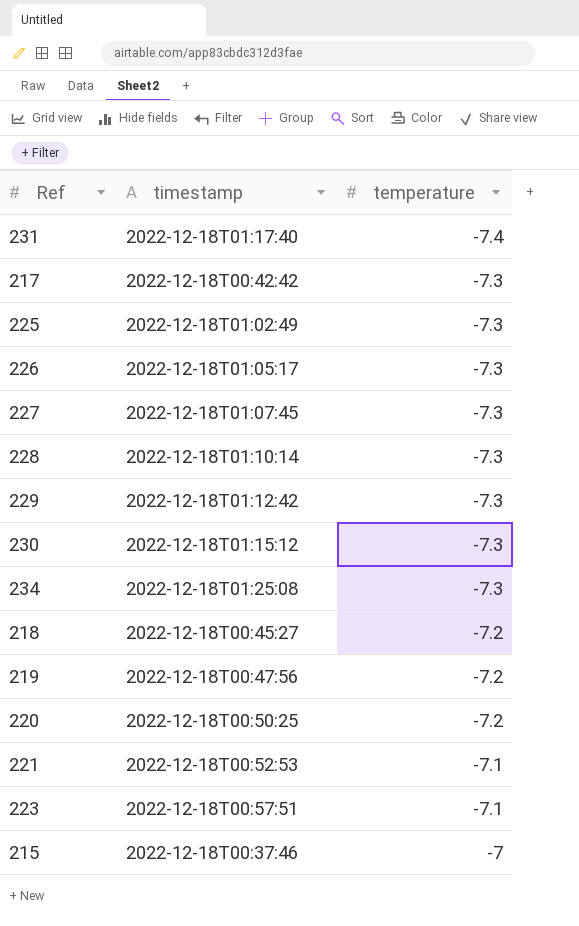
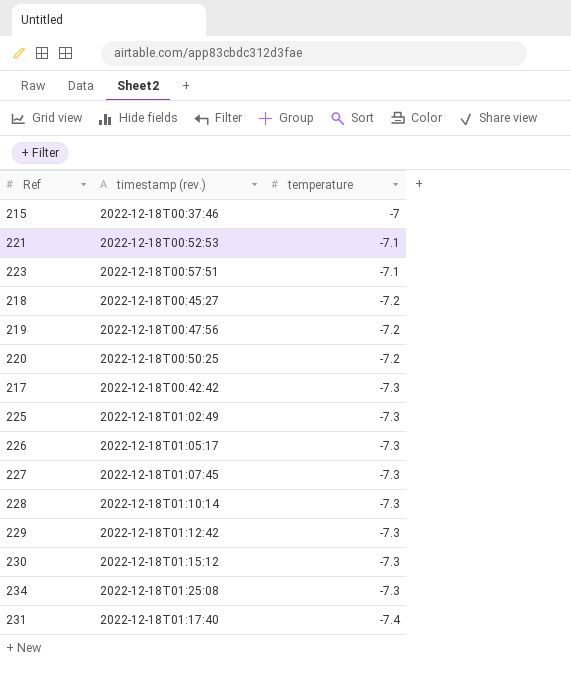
row order: temperature ascending -> temperature descending
column name: timestamp -> timestamp (rev.)

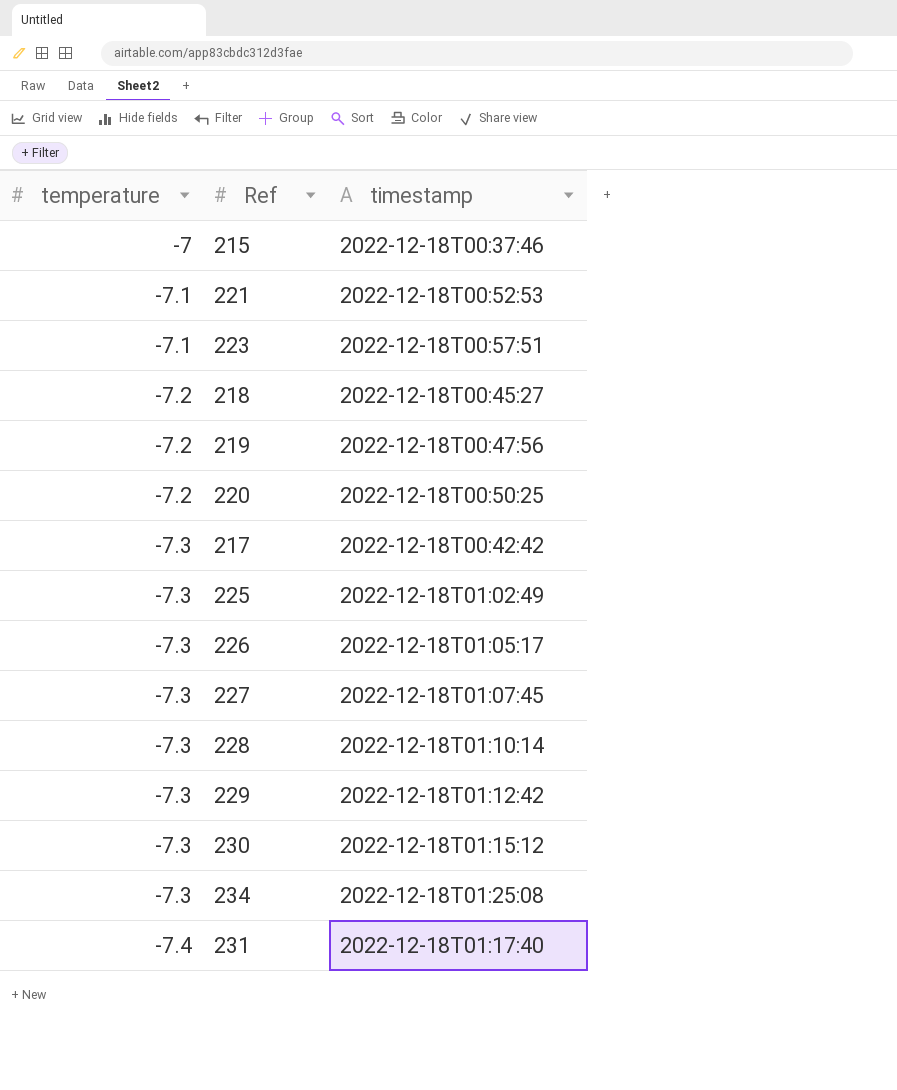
column temperature | position: 3 -> 1
column name: timestamp (rev.) -> timestamp

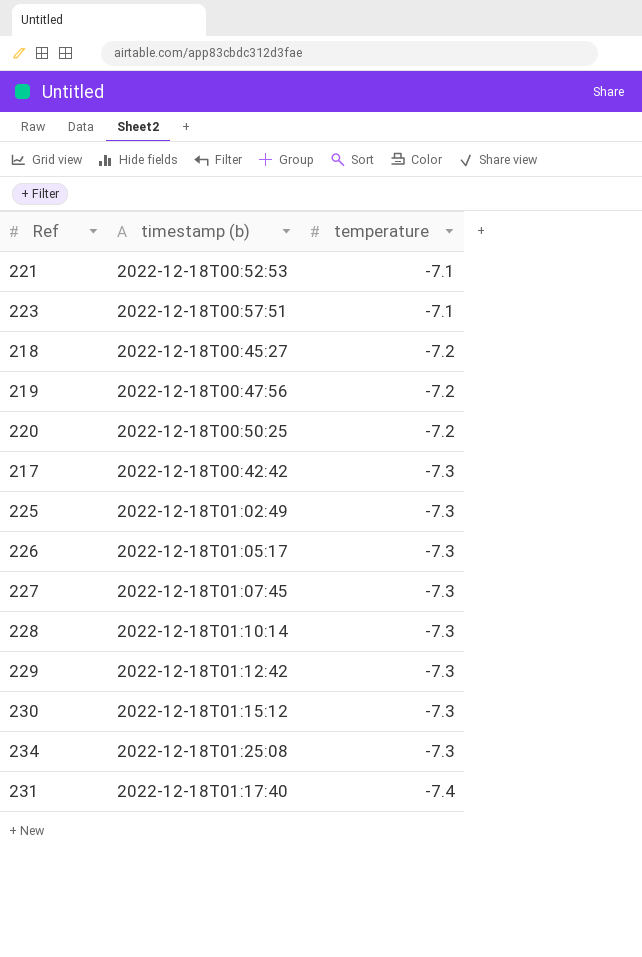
column name: timestamp -> timestamp (b)
column temperature | position: 1 -> 3
row 215: -7 | 2022-12-18T00:37:46 -> none

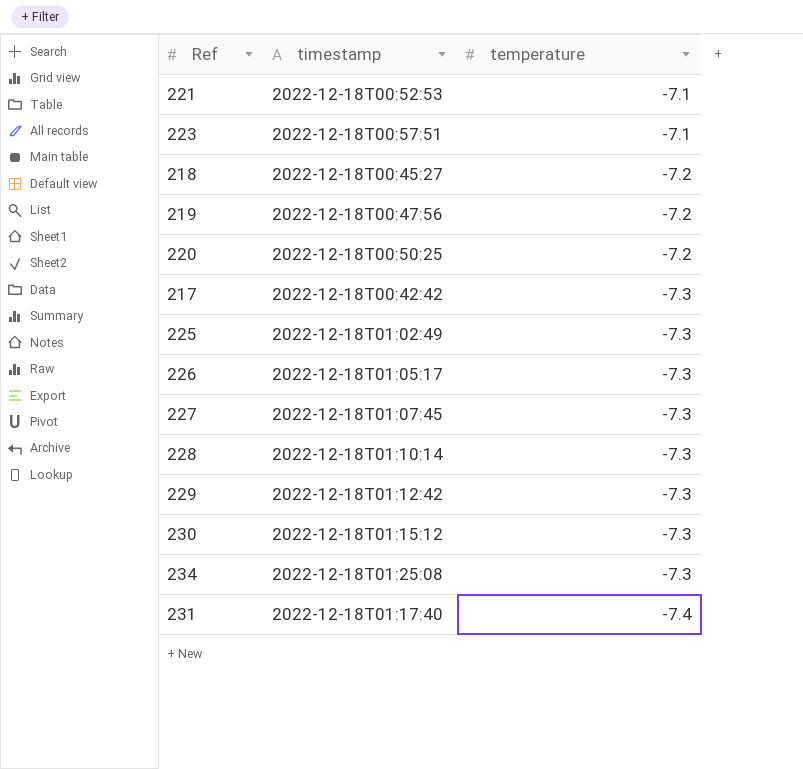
column name: timestamp (b) -> timestamp

